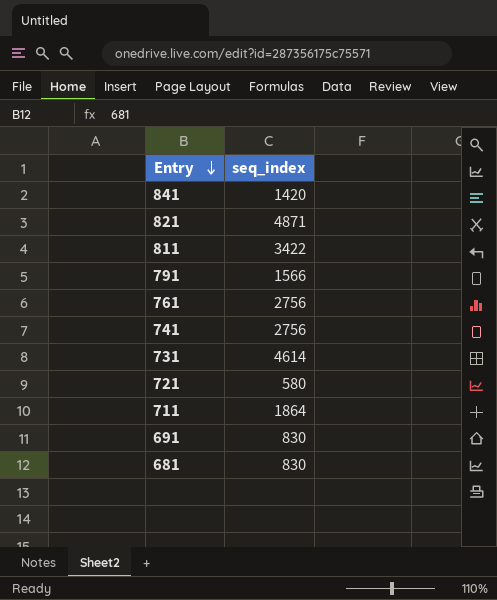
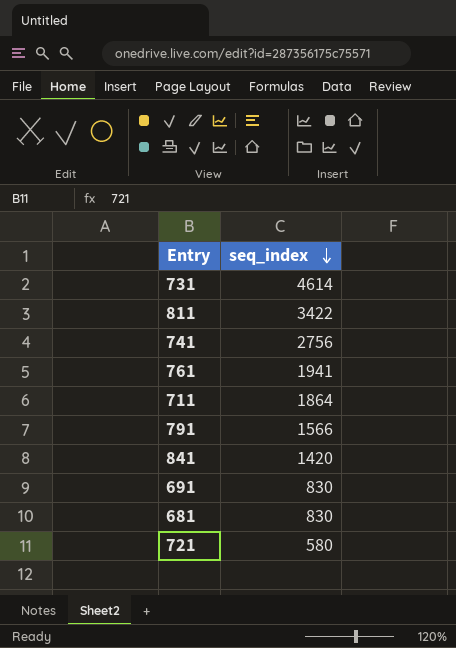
row order: Entry descending -> seq_index descending
row 821: 4871 -> none
761 | seq_index: 2756 -> 1941

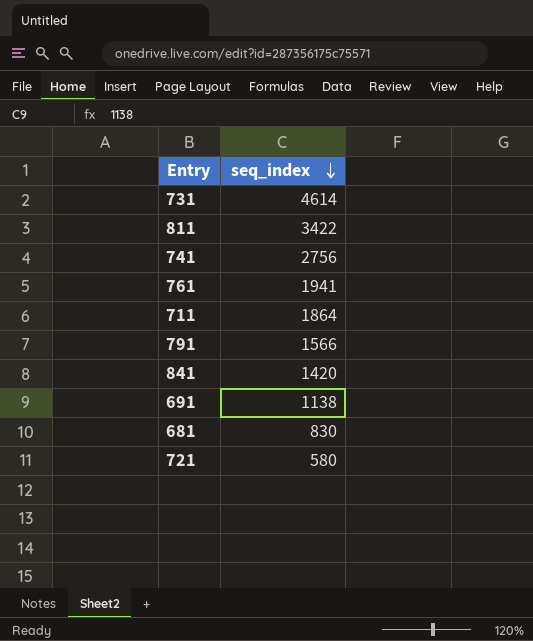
691 | seq_index: 830 -> 1138

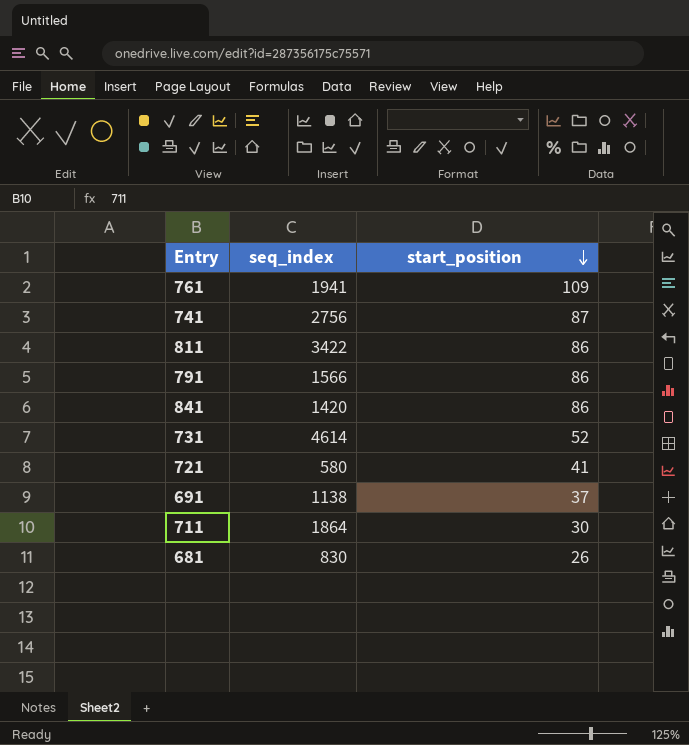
row order: seq_index descending -> start_position descending
column start_position | position: none -> 3

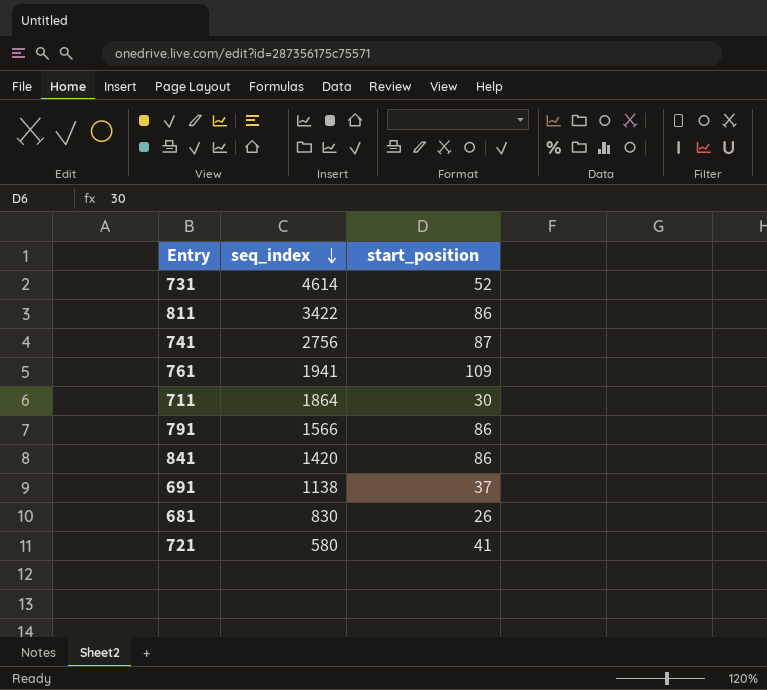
row order: start_position descending -> seq_index descending

